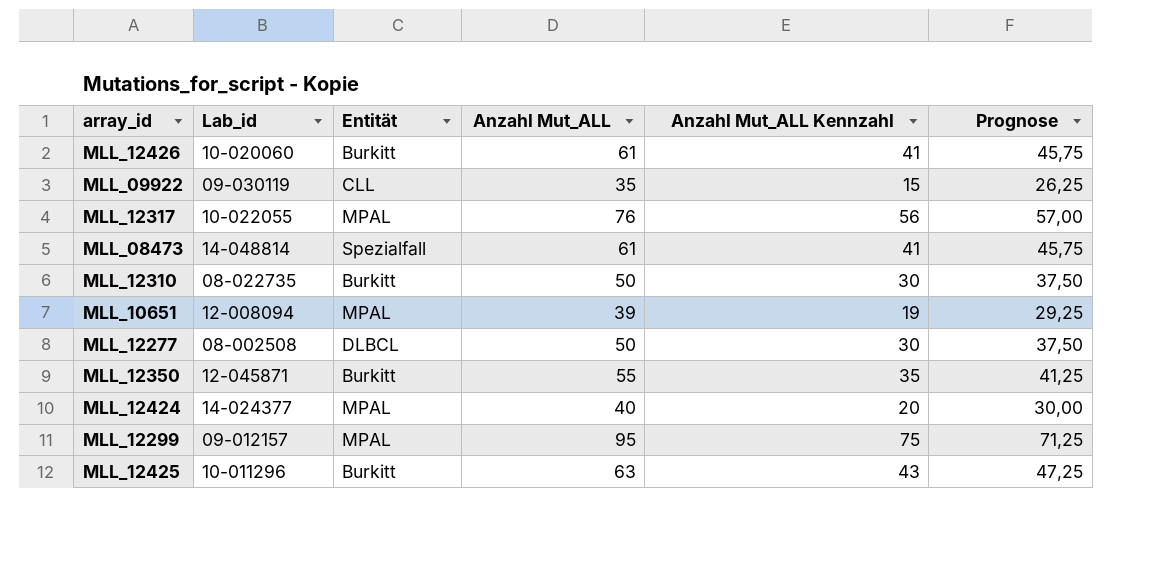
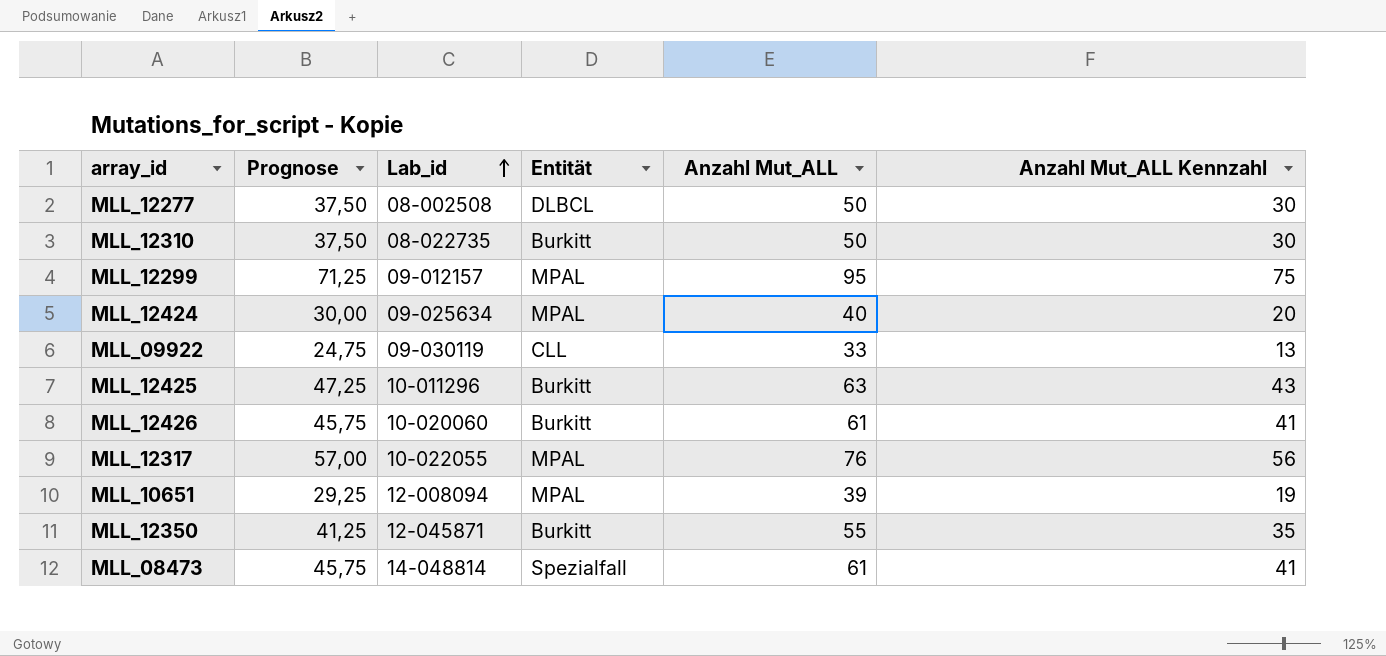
row order: none -> Lab_id ascending
column Prognose | position: 6 -> 2
MLL_12424 | Lab_id: 14-024377 -> 09-025634
MLL_09922 | Prognose: 26,25 -> 24,75
MLL_09922 | Anzahl Mut_ALL: 35 -> 33
MLL_09922 | Anzahl Mut_ALL Kennzahl: 15 -> 13

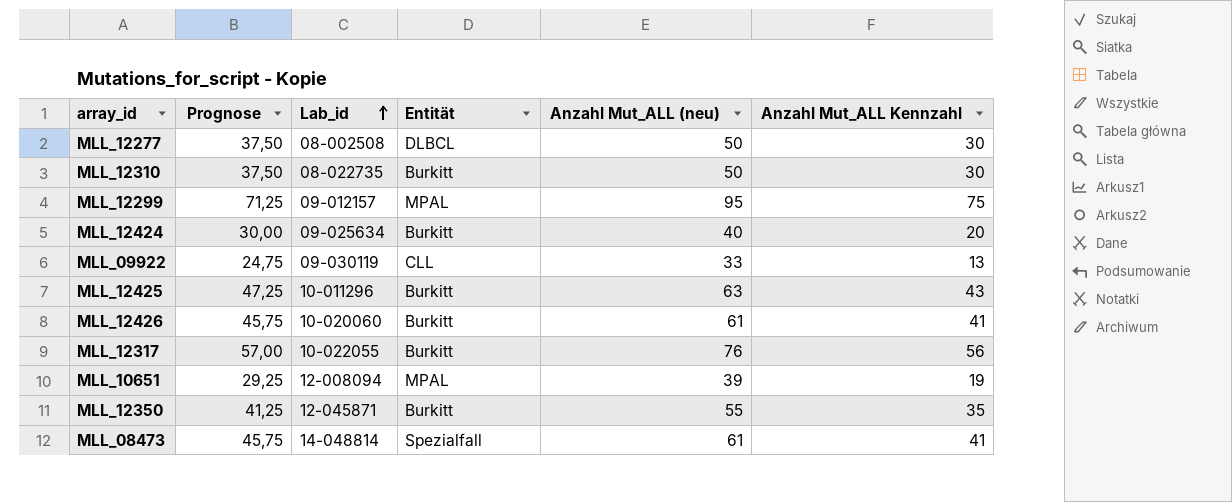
column name: Anzahl Mut_ALL -> Anzahl Mut_ALL (neu)
MLL_12424 | Entität: MPAL -> Burkitt
MLL_12317 | Entität: MPAL -> Burkitt

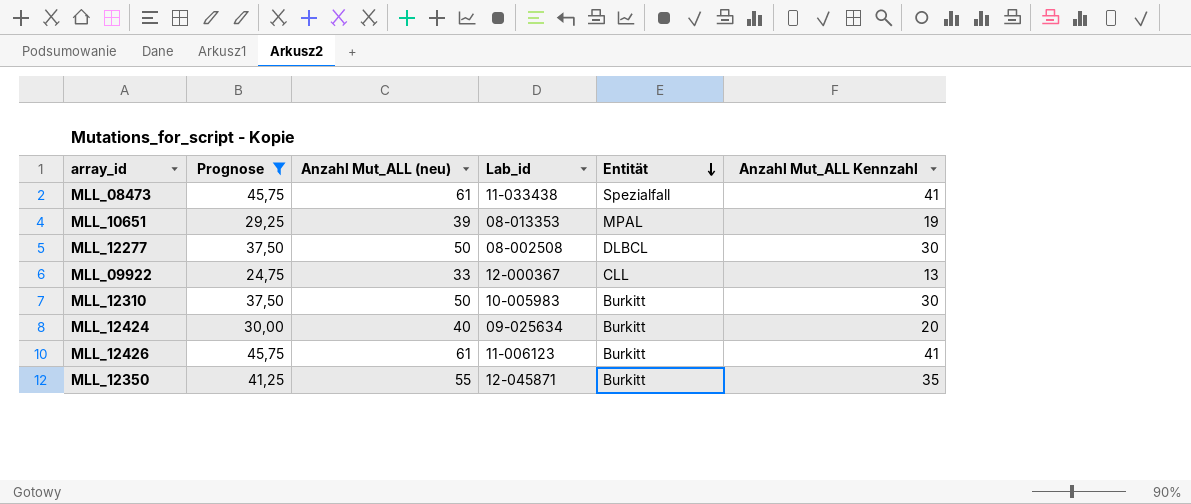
filter: none -> Prognose <= 45,75
row order: Lab_id ascending -> Entität descending
column Anzahl Mut_ALL (neu) | position: 5 -> 3
MLL_08473 | Lab_id: 14-048814 -> 11-033438
MLL_10651 | Lab_id: 12-008094 -> 08-013353
MLL_09922 | Lab_id: 09-030119 -> 12-000367
MLL_12310 | Lab_id: 08-022735 -> 10-005983
MLL_12426 | Lab_id: 10-020060 -> 11-006123

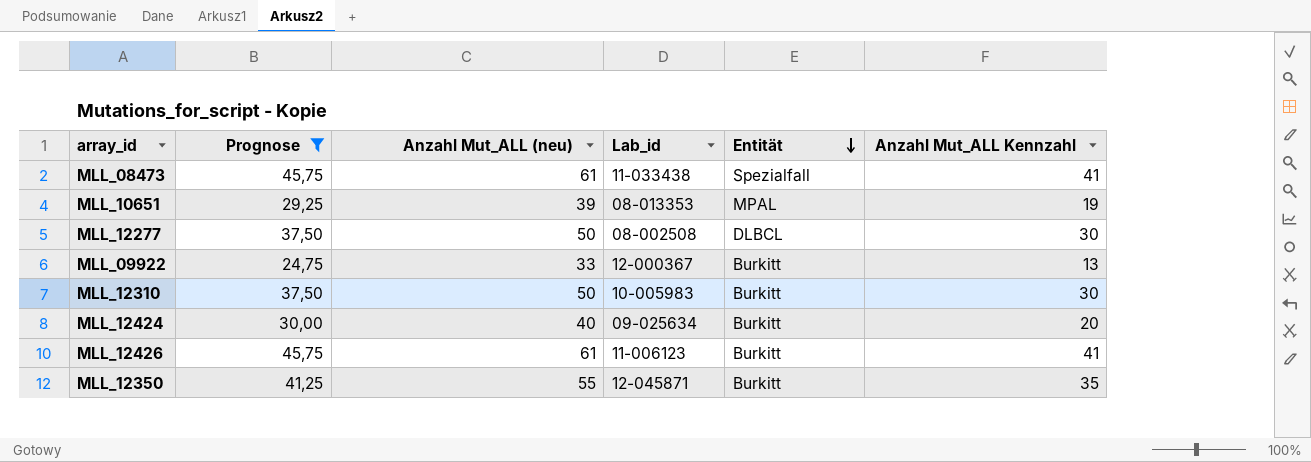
MLL_09922 | Entität: CLL -> Burkitt

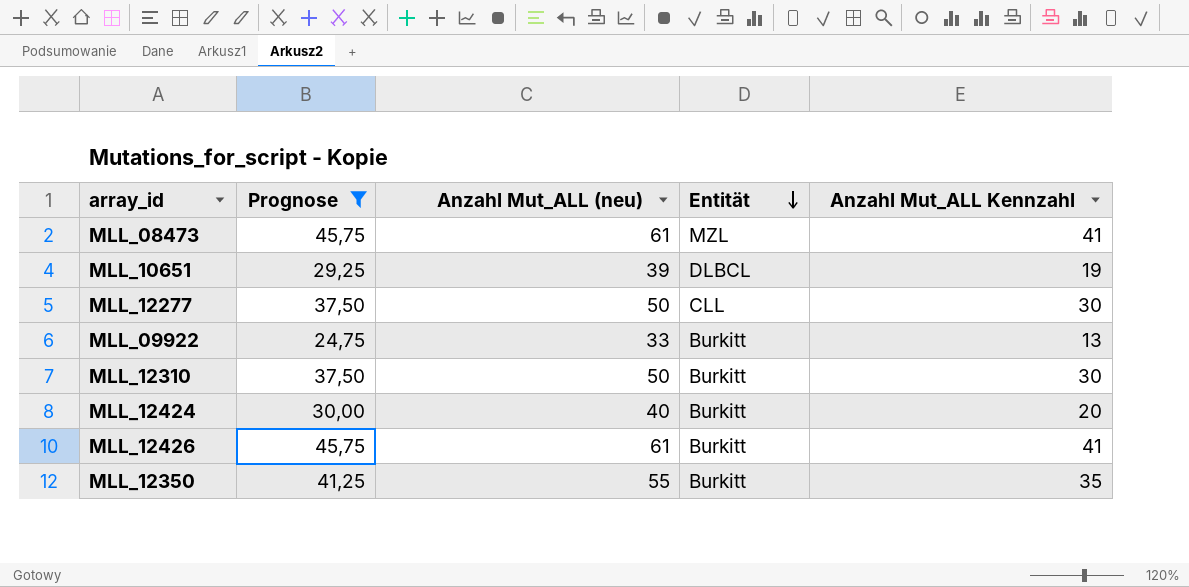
column Lab_id | position: 4 -> none
MLL_08473 | Entität: Spezialfall -> MZL
MLL_10651 | Entität: MPAL -> DLBCL
MLL_12277 | Entität: DLBCL -> CLL

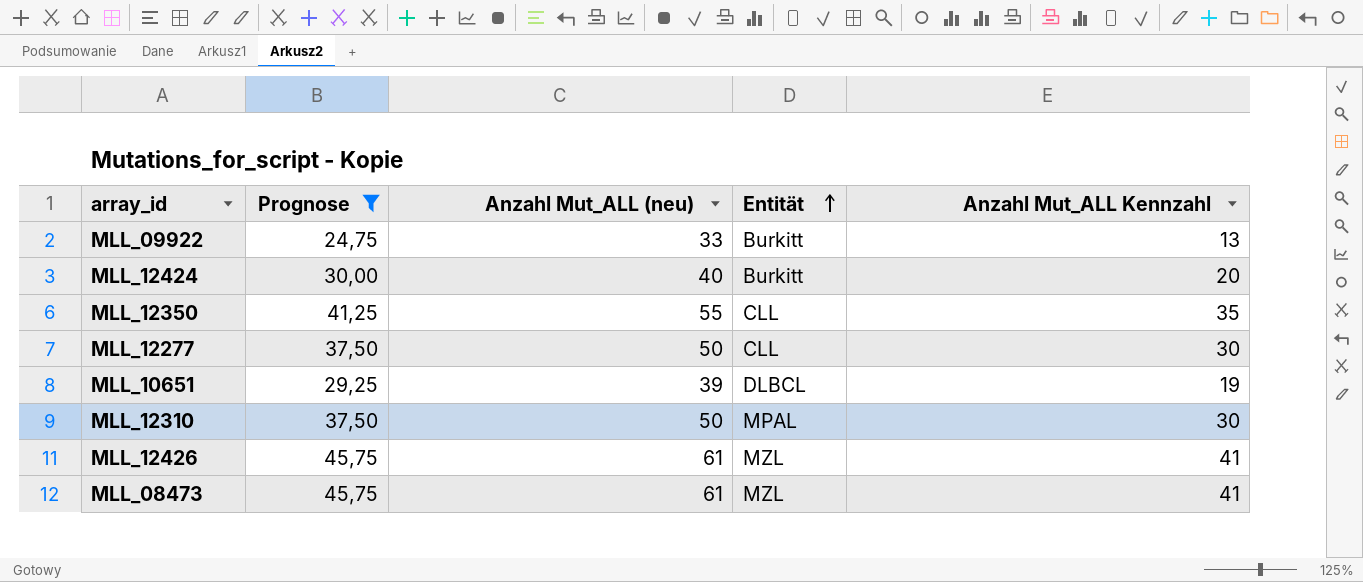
row order: Entität descending -> Entität ascending
MLL_12350 | Entität: Burkitt -> CLL
MLL_12310 | Entität: Burkitt -> MPAL
MLL_12426 | Entität: Burkitt -> MZL

